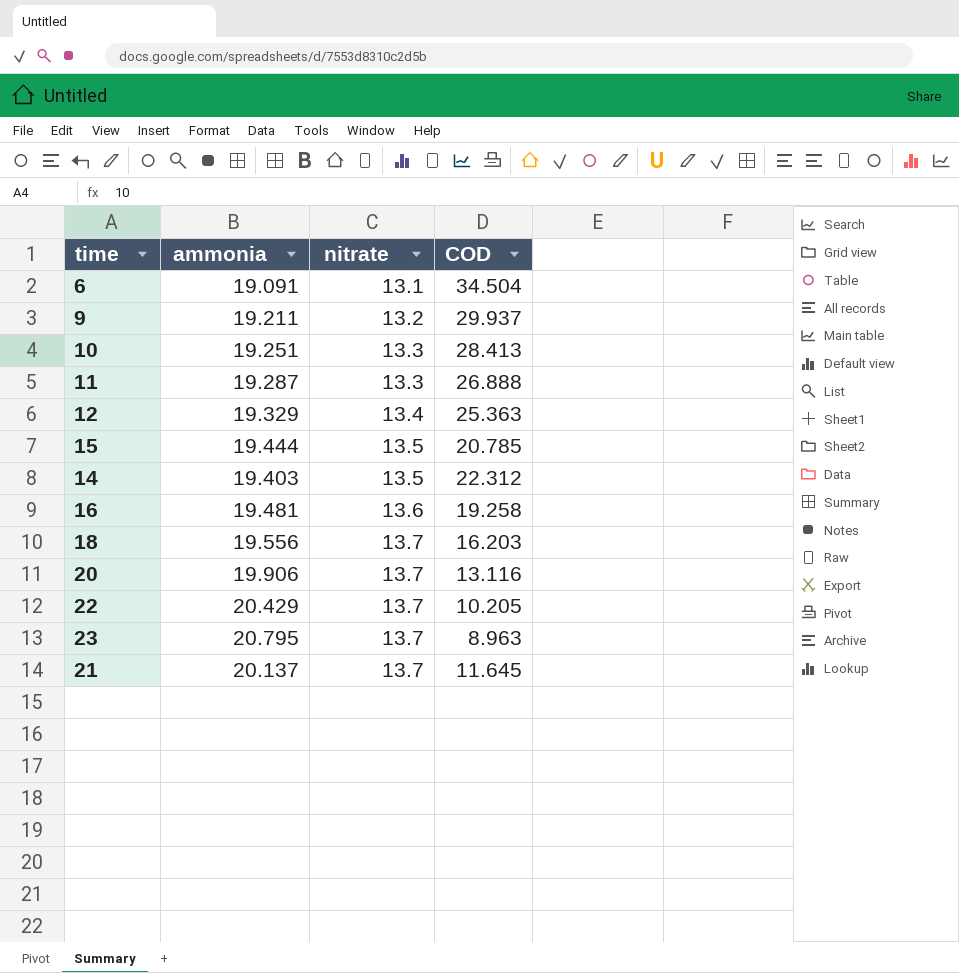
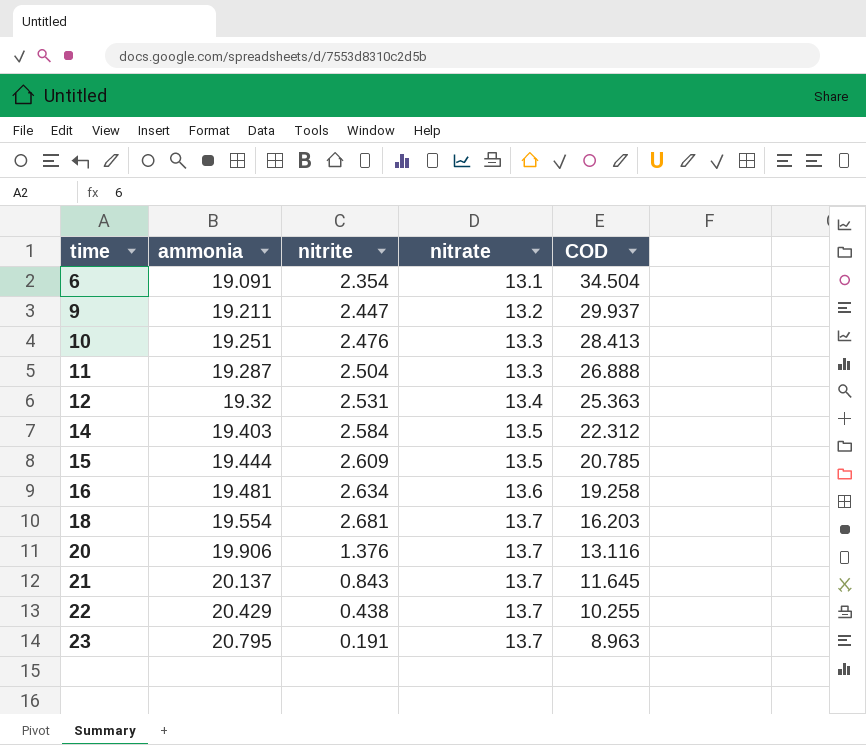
row order: nitrate ascending -> time ascending
column nitrite | position: none -> 3
12 | ammonia: 19.329 -> 19.32
18 | ammonia: 19.556 -> 19.554
22 | COD: 10.205 -> 10.255

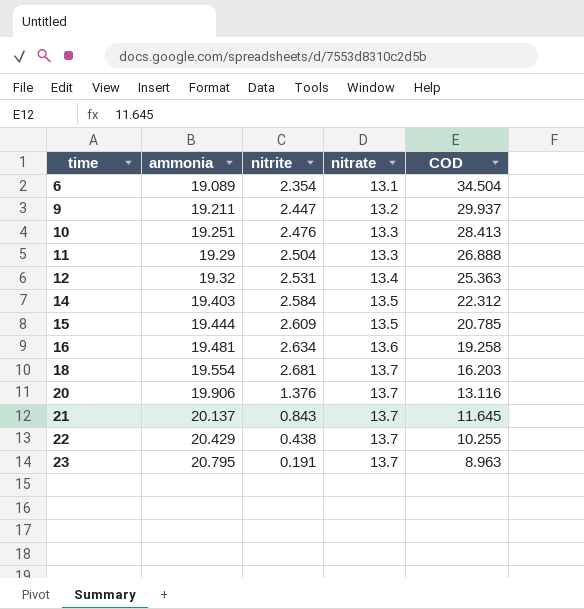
6 | ammonia: 19.091 -> 19.089
11 | ammonia: 19.287 -> 19.29

